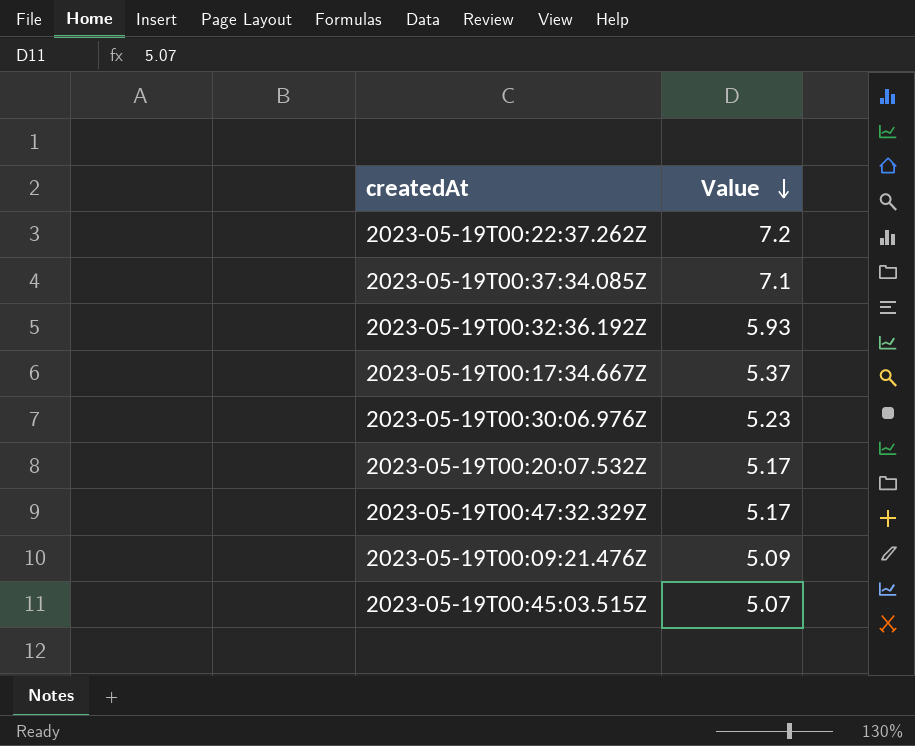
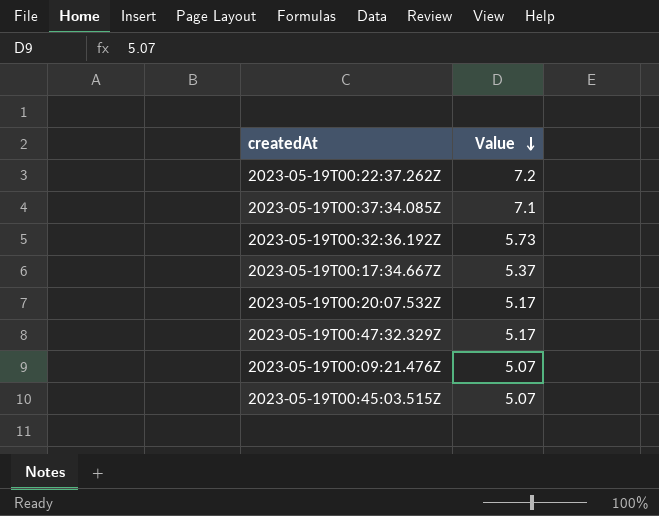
row 2023-05-19T00:30:06.976Z: 5.23 -> none
2023-05-19T00:32:36.192Z | Value: 5.93 -> 5.73
2023-05-19T00:09:21.476Z | Value: 5.09 -> 5.07

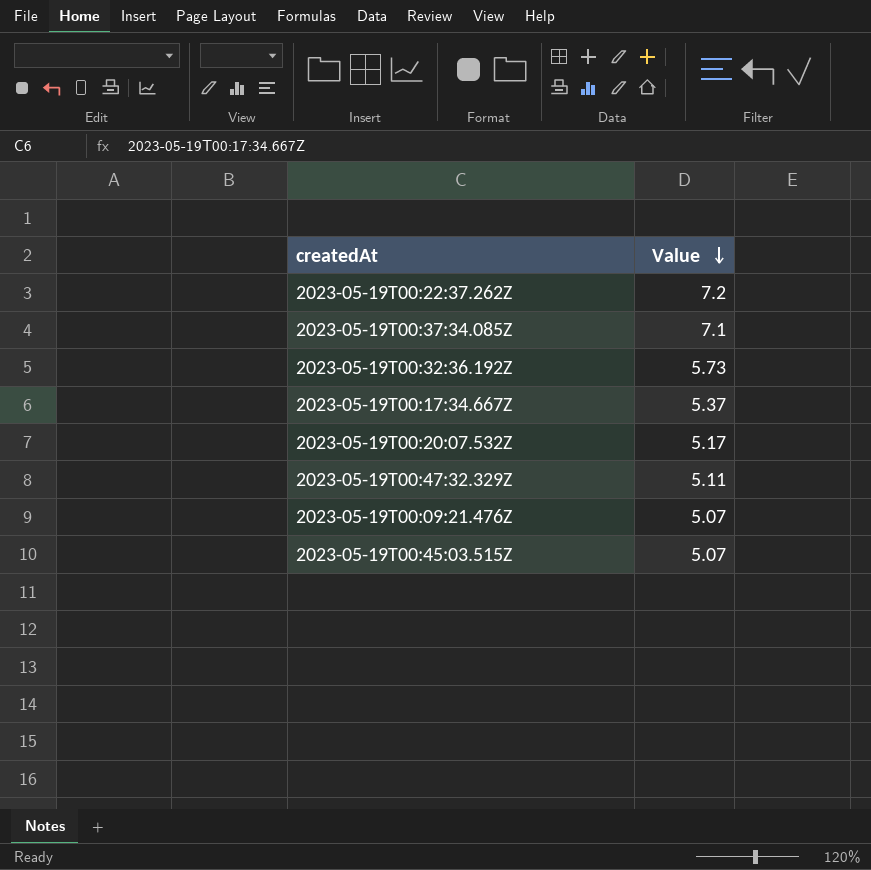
2023-05-19T00:47:32.329Z | Value: 5.17 -> 5.11

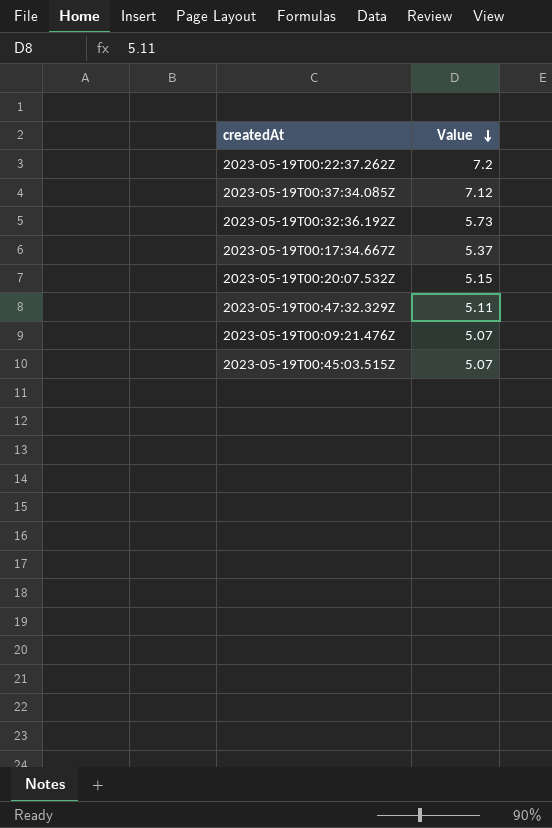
2023-05-19T00:37:34.085Z | Value: 7.1 -> 7.12
2023-05-19T00:20:07.532Z | Value: 5.17 -> 5.15

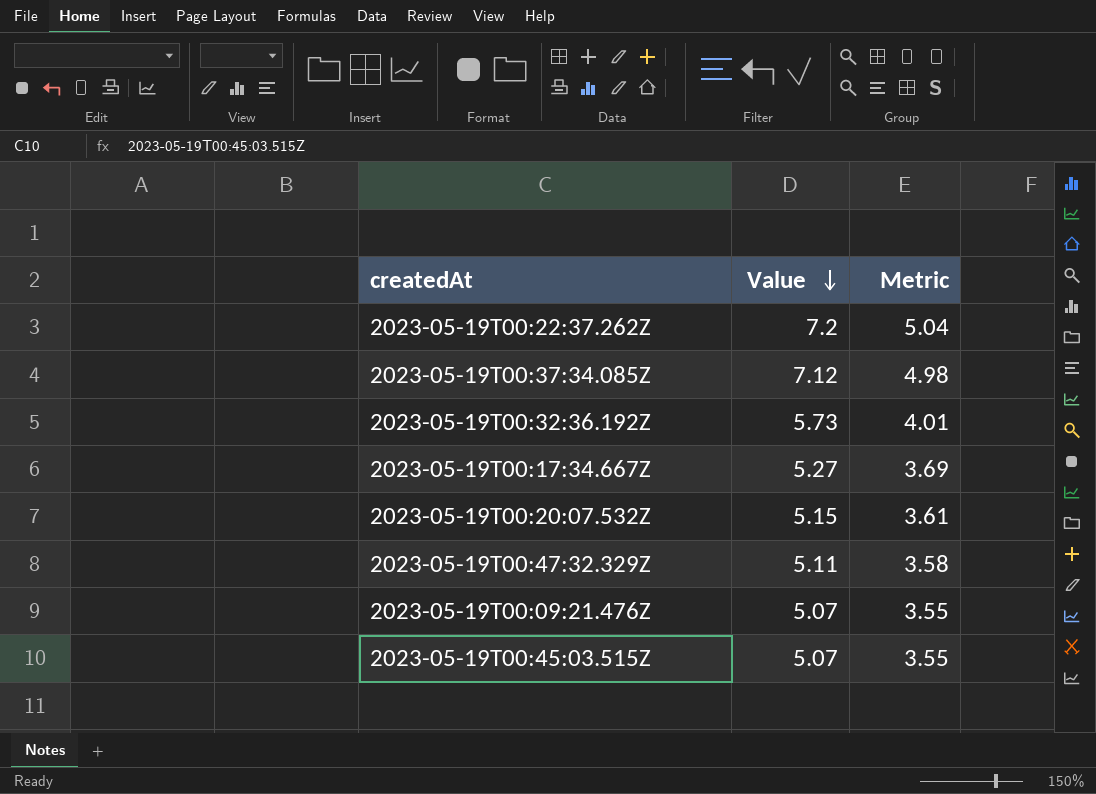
column Metric | formula: none -> [Value] * 0.7
2023-05-19T00:17:34.667Z | Value: 5.37 -> 5.27

